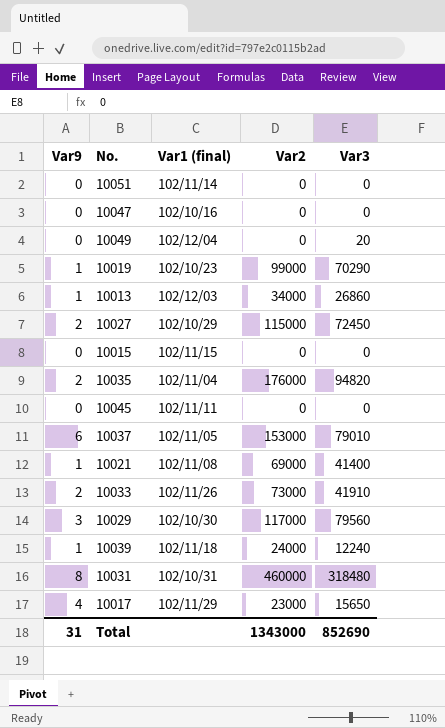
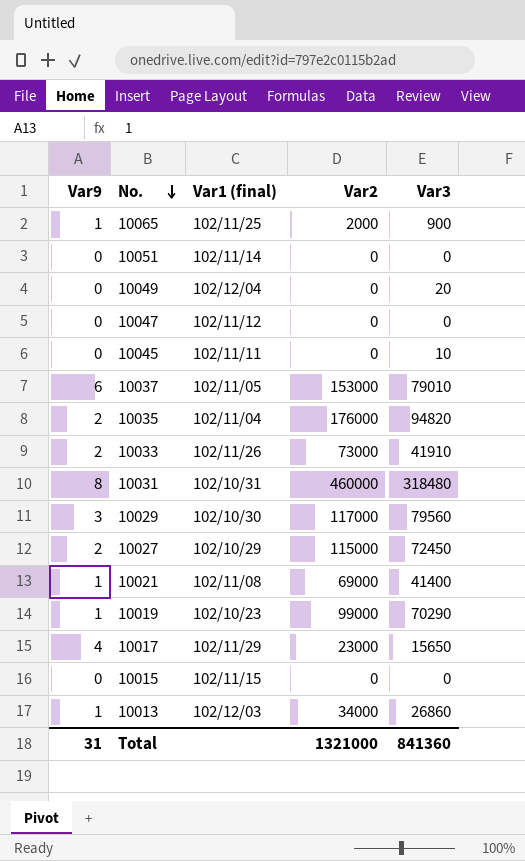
row order: none -> No. descending
row 10039: 1 | 102/11/18 | 24000 | 12240 -> none
row 10065: none -> 1 | 102/11/25 | 2000 | 900
10047 | Var1 (final): 102/10/16 -> 102/11/12
10045 | Var3: 0 -> 10
Total | Var2: 1343000 -> 1321000
Total | Var3: 852690 -> 841360

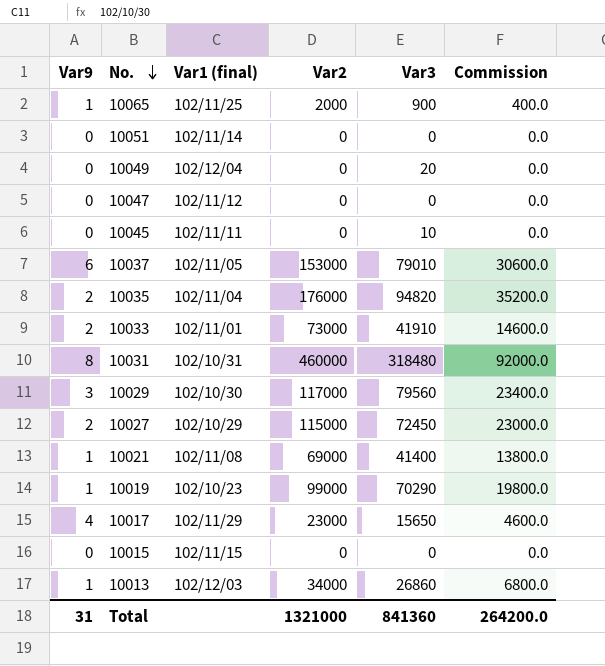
column Commission | formula: none -> [Var2] * 0.2
10033 | Var1 (final): 102/11/26 -> 102/11/01

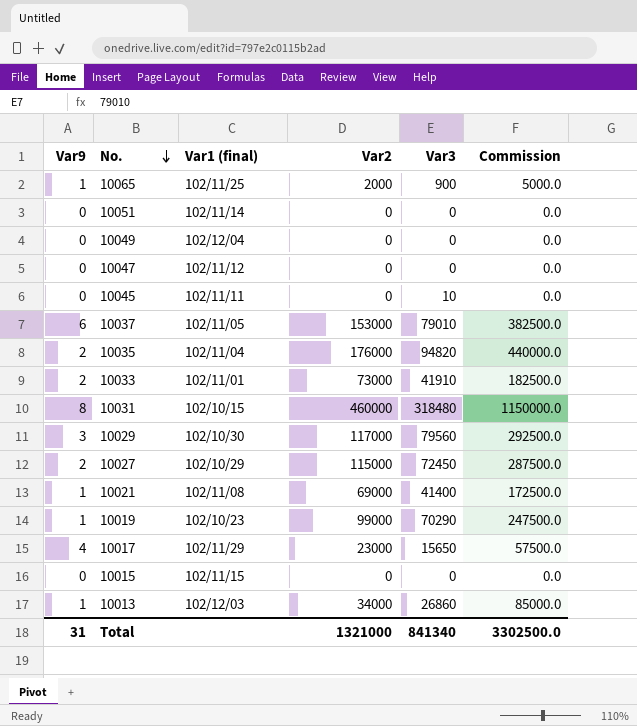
column Commission | formula: [Var2] * 0.2 -> [Var2] * 2.5
10049 | Var3: 20 -> 0
10031 | Var1 (final): 102/10/31 -> 102/10/15
Total | Var3: 841360 -> 841340
Total | Commission: 264200.0 -> 3302500.0

